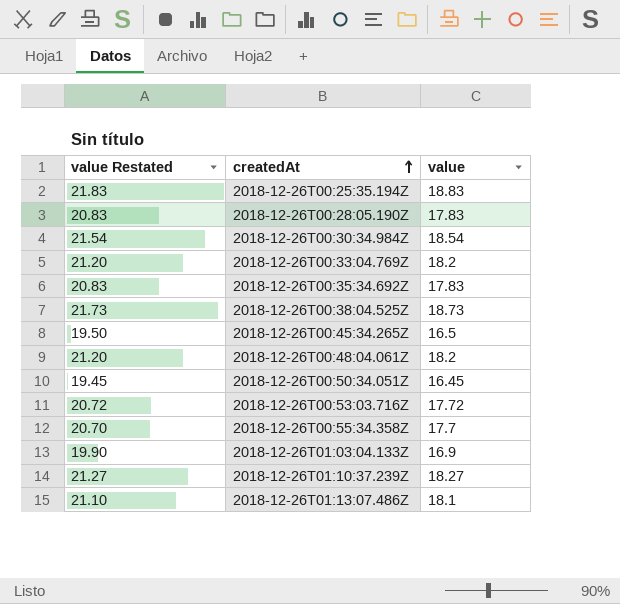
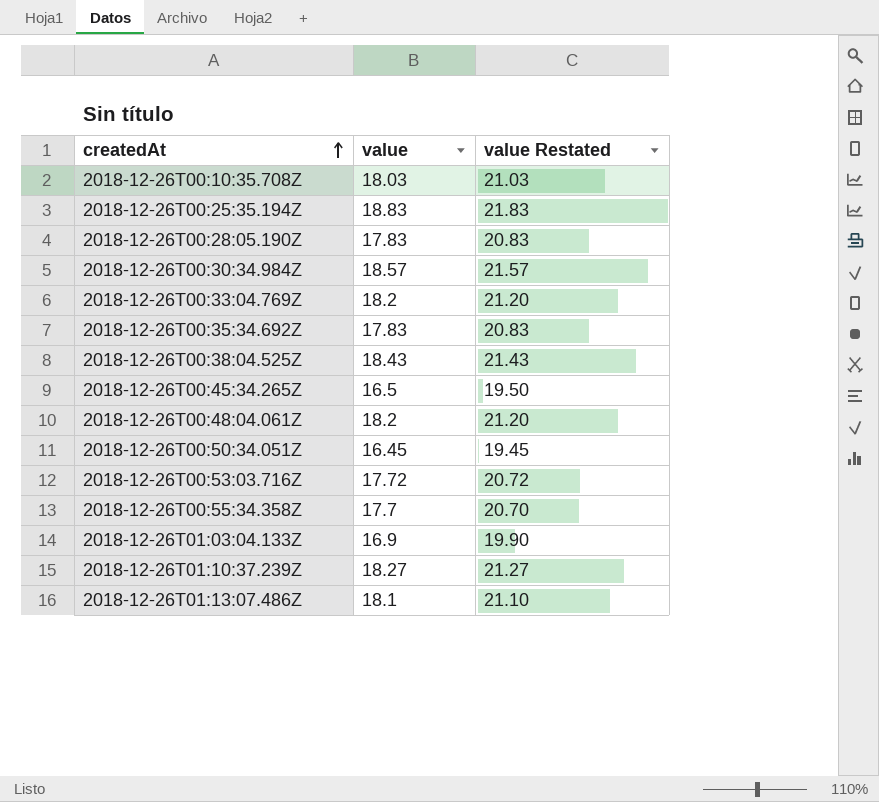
column value Restated | position: 1 -> 3
row 2018-12-26T00:10:35.708Z: none -> 18.03 | 21.03
2018-12-26T00:30:34.984Z | value: 18.54 -> 18.57
2018-12-26T00:30:34.984Z | value Restated: 21.54 -> 21.57
2018-12-26T00:38:04.525Z | value: 18.73 -> 18.43
2018-12-26T00:38:04.525Z | value Restated: 21.73 -> 21.43

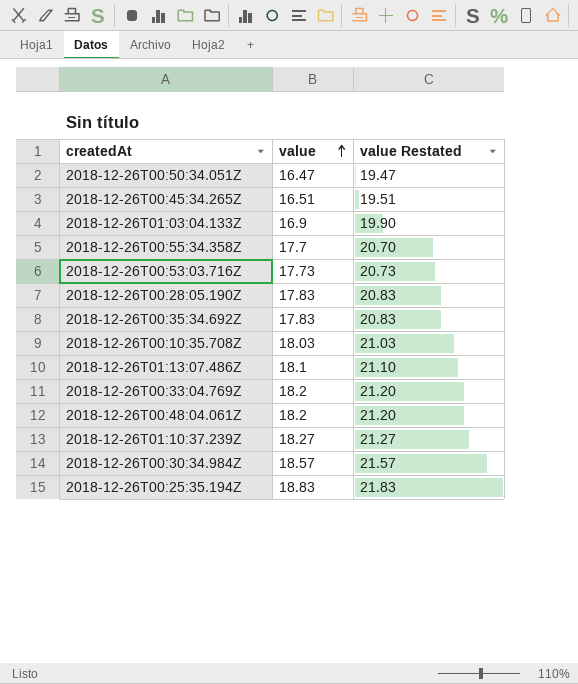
row order: createdAt ascending -> value ascending
row 2018-12-26T00:38:04.525Z: 18.43 | 21.43 -> none
2018-12-26T00:50:34.051Z | value: 16.45 -> 16.47
2018-12-26T00:50:34.051Z | value Restated: 19.45 -> 19.47
2018-12-26T00:45:34.265Z | value: 16.5 -> 16.51
2018-12-26T00:45:34.265Z | value Restated: 19.50 -> 19.51
2018-12-26T00:53:03.716Z | value: 17.72 -> 17.73
2018-12-26T00:53:03.716Z | value Restated: 20.72 -> 20.73

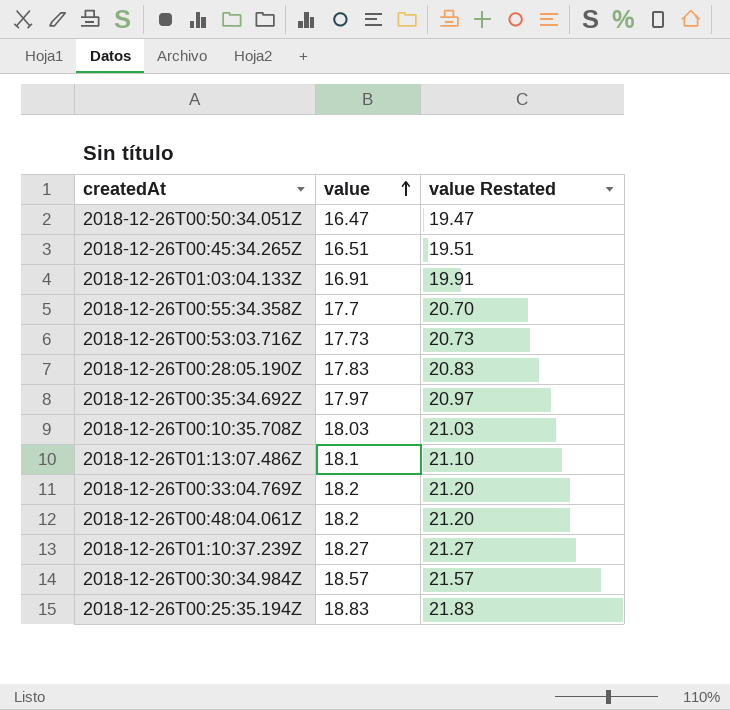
2018-12-26T01:03:04.133Z | value: 16.9 -> 16.91
2018-12-26T01:03:04.133Z | value Restated: 19.90 -> 19.91
2018-12-26T00:35:34.692Z | value: 17.83 -> 17.97
2018-12-26T00:35:34.692Z | value Restated: 20.83 -> 20.97

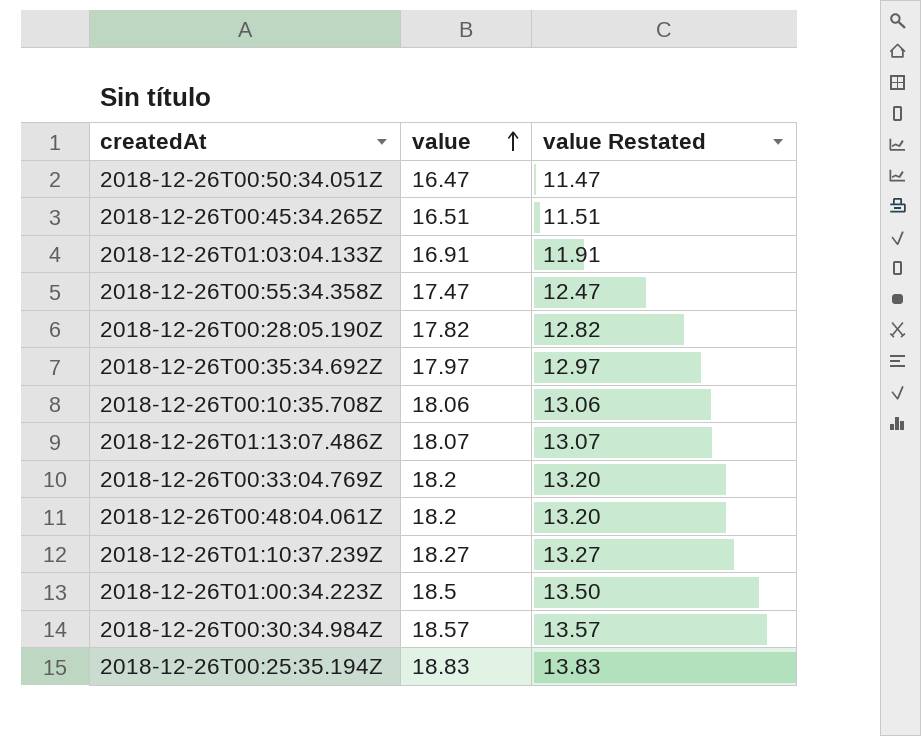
column value Restated | formula: [value] + 3 -> [value] - 5
row 2018-12-26T00:53:03.716Z: 17.73 | 20.73 -> none
2018-12-26T00:55:34.358Z | value: 17.7 -> 17.47
2018-12-26T00:28:05.190Z | value: 17.83 -> 17.82
2018-12-26T00:10:35.708Z | value: 18.03 -> 18.06
2018-12-26T01:13:07.486Z | value: 18.1 -> 18.07
row 2018-12-26T01:00:34.223Z: none -> 18.5 | 13.50

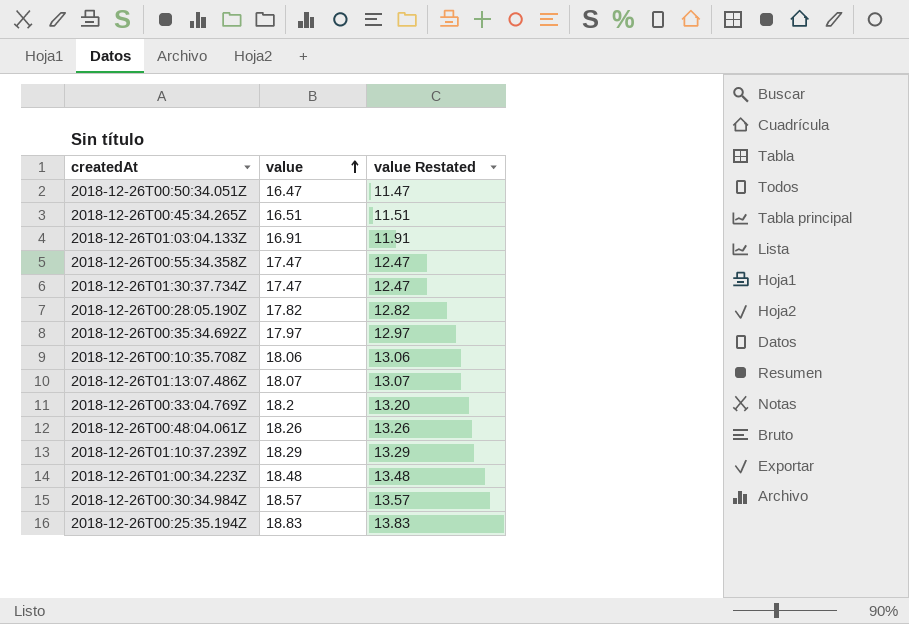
row 2018-12-26T01:30:37.734Z: none -> 17.47 | 12.47
2018-12-26T00:48:04.061Z | value: 18.2 -> 18.26
2018-12-26T00:48:04.061Z | value Restated: 13.20 -> 13.26
2018-12-26T01:10:37.239Z | value: 18.27 -> 18.29
2018-12-26T01:10:37.239Z | value Restated: 13.27 -> 13.29
2018-12-26T01:00:34.223Z | value: 18.5 -> 18.48
2018-12-26T01:00:34.223Z | value Restated: 13.50 -> 13.48

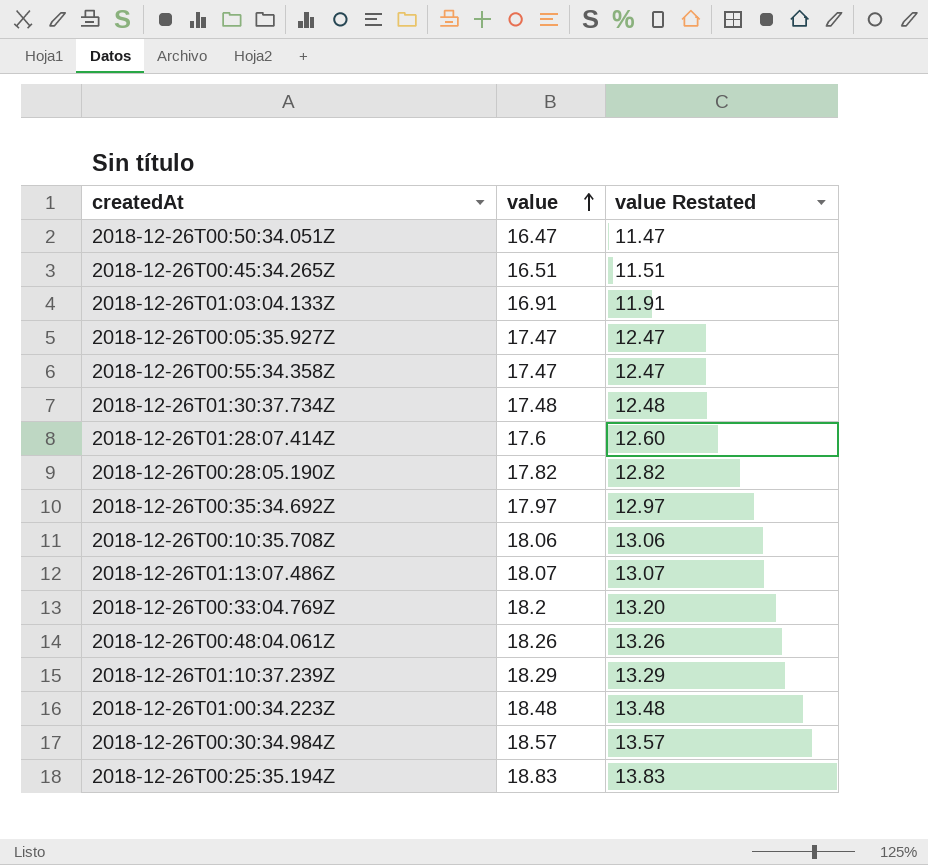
row 2018-12-26T00:05:35.927Z: none -> 17.47 | 12.47
2018-12-26T01:30:37.734Z | value: 17.47 -> 17.48
2018-12-26T01:30:37.734Z | value Restated: 12.47 -> 12.48
row 2018-12-26T01:28:07.414Z: none -> 17.6 | 12.60

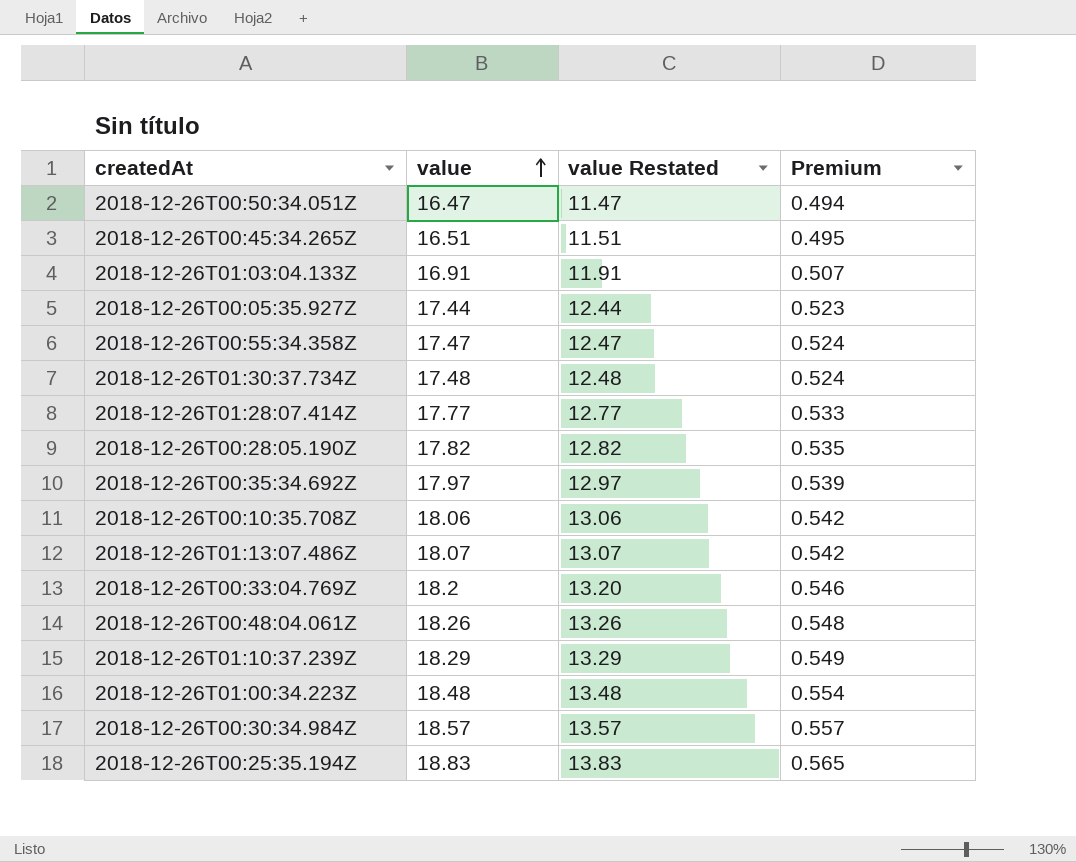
column Premium | formula: none -> [value] * 0.03
2018-12-26T00:05:35.927Z | value: 17.47 -> 17.44
2018-12-26T00:05:35.927Z | value Restated: 12.47 -> 12.44
2018-12-26T01:28:07.414Z | value: 17.6 -> 17.77
2018-12-26T01:28:07.414Z | value Restated: 12.60 -> 12.77

